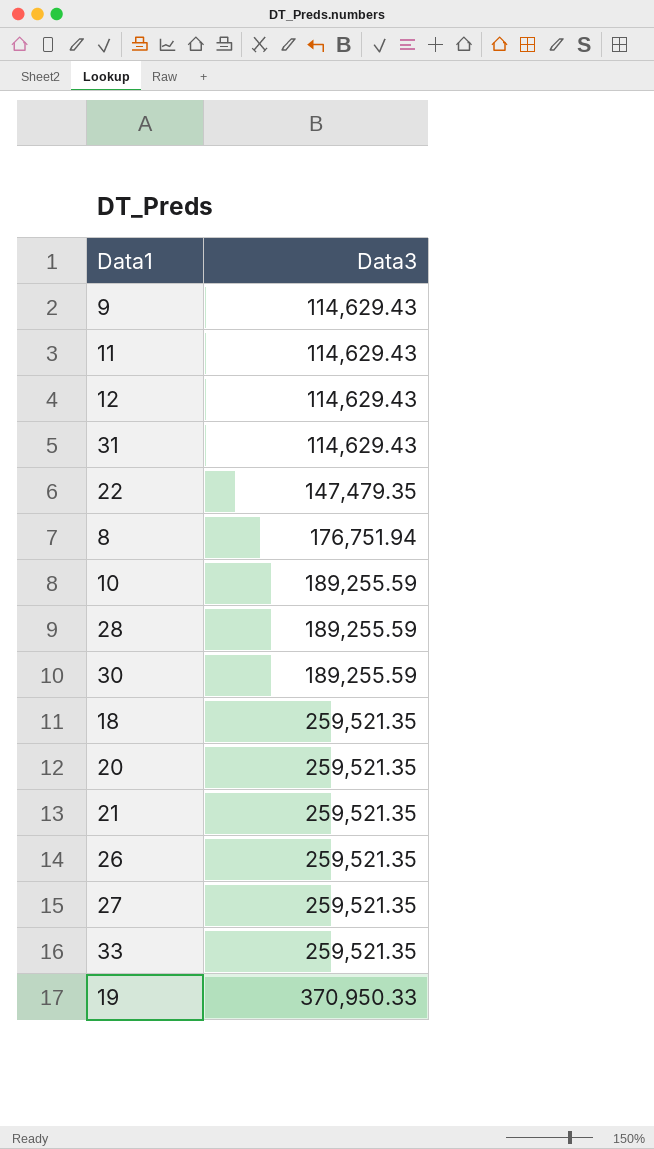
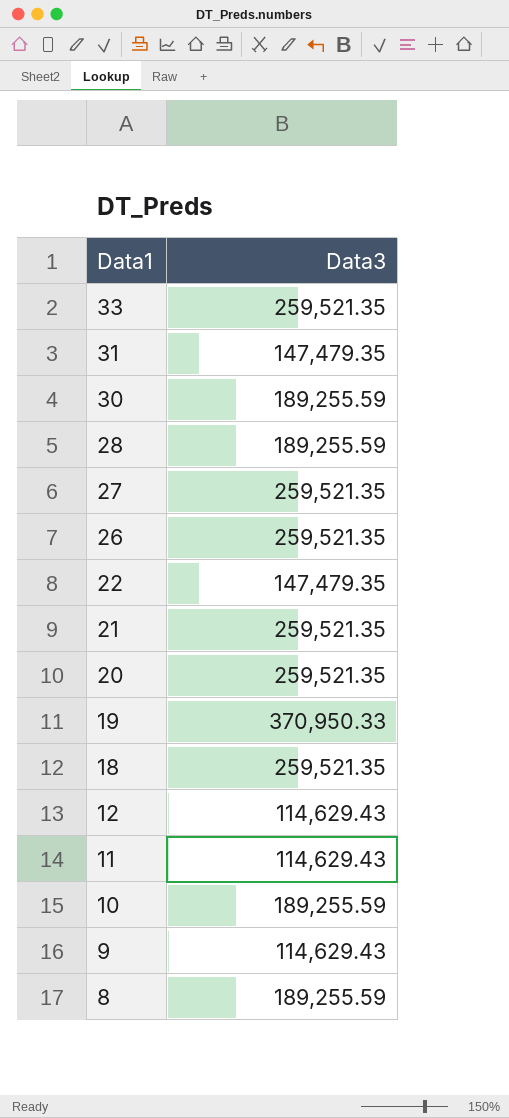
row order: Data3 ascending -> Data1 descending
31 | Data3: 114,629.43 -> 147,479.35
8 | Data3: 176,751.94 -> 189,255.59

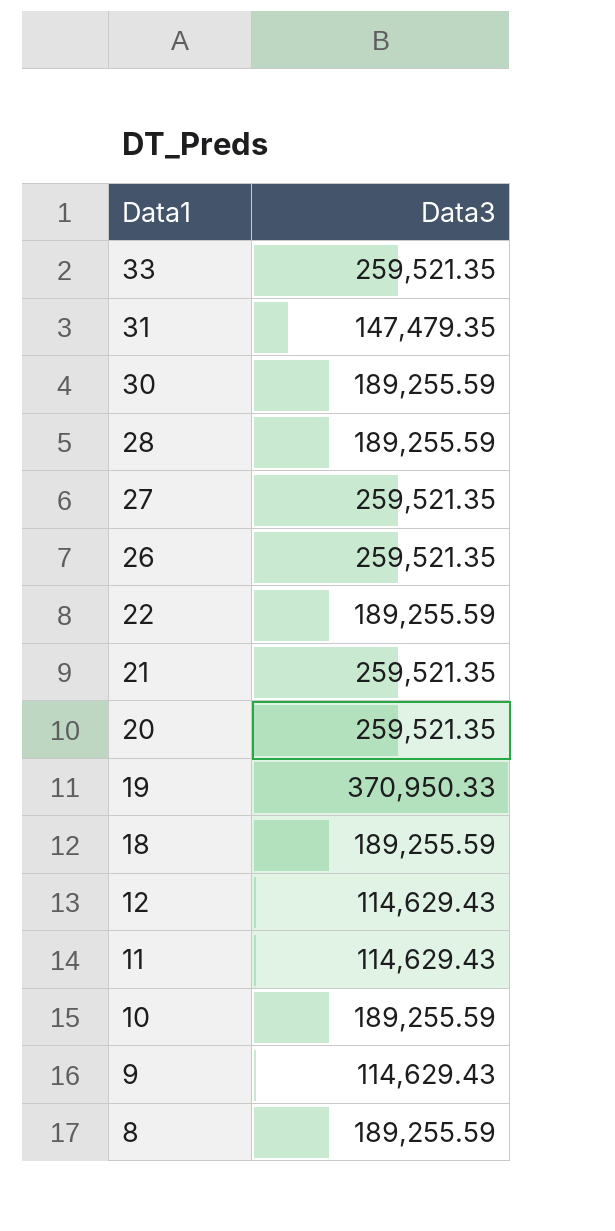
22 | Data3: 147,479.35 -> 189,255.59
18 | Data3: 259,521.35 -> 189,255.59

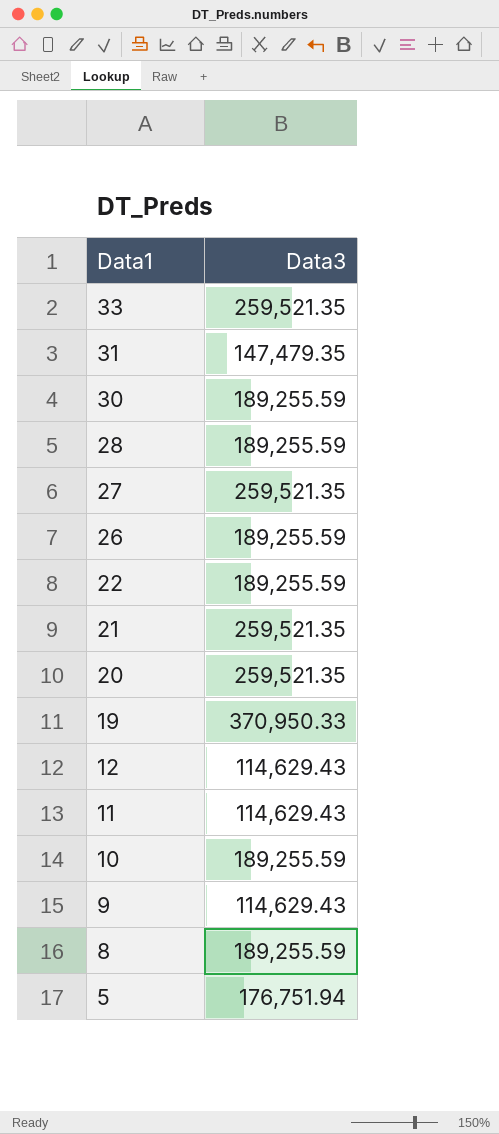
row 18: 189,255.59 -> none
26 | Data3: 259,521.35 -> 189,255.59
row 5: none -> 176,751.94

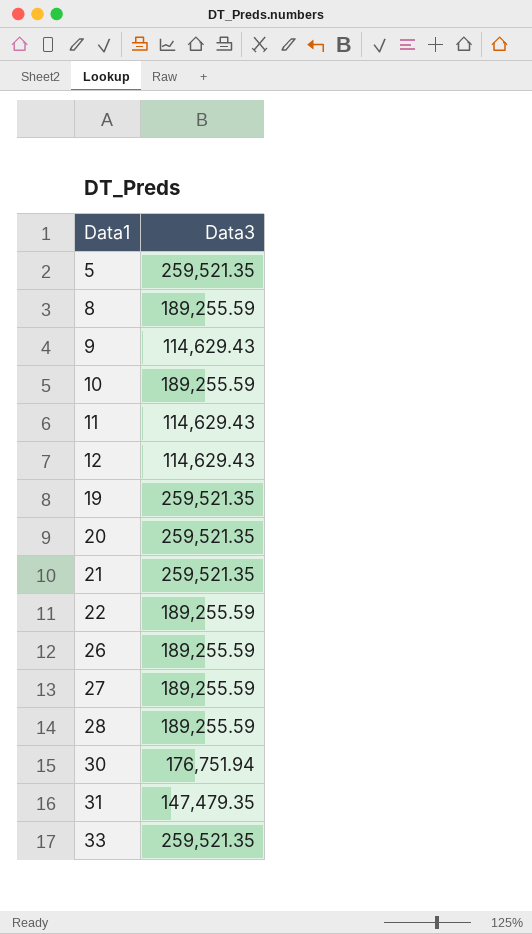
row order: Data1 descending -> Data1 ascending
5 | Data3: 176,751.94 -> 259,521.35
19 | Data3: 370,950.33 -> 259,521.35
27 | Data3: 259,521.35 -> 189,255.59
30 | Data3: 189,255.59 -> 176,751.94

